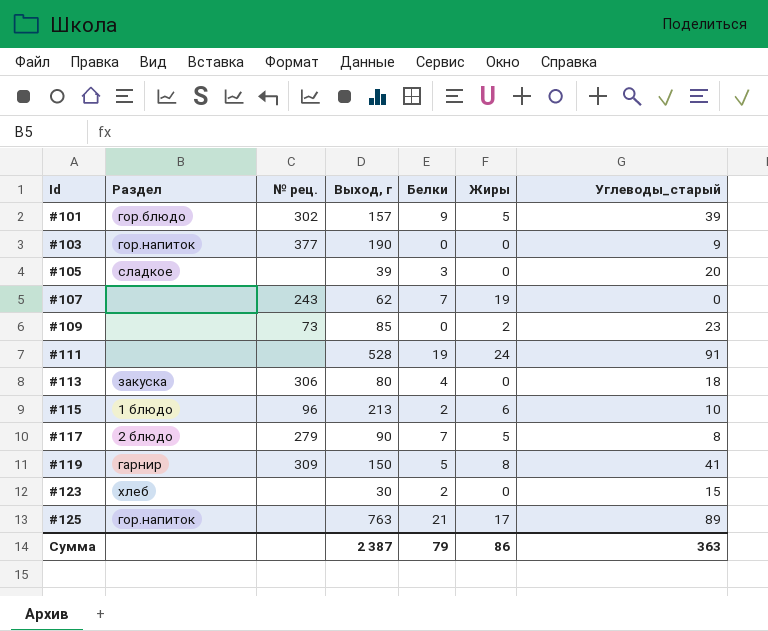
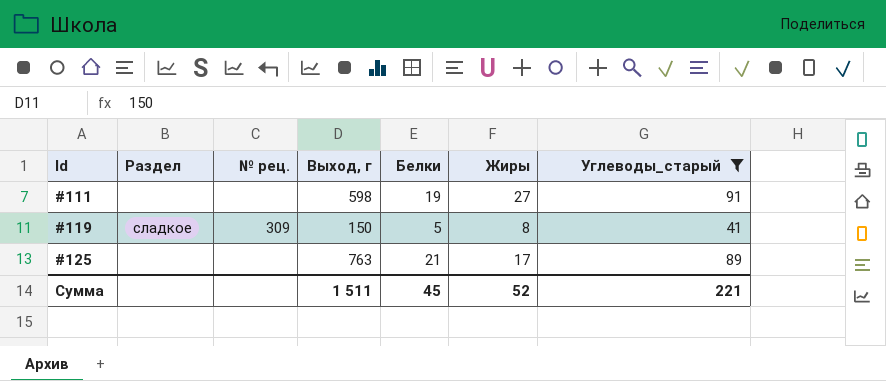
filter: none -> Углеводы_старый >= 41
#111 | Выход, г: 528 -> 598
#111 | Жиры: 24 -> 27
#119 | Раздел: гарнир -> сладкое
#125 | Раздел: гор.напиток -> none
Сумма | Выход, г: 2 387 -> 1 511
Сумма | Белки: 79 -> 45
Сумма | Жиры: 86 -> 52
Сумма | Углеводы_старый: 363 -> 221

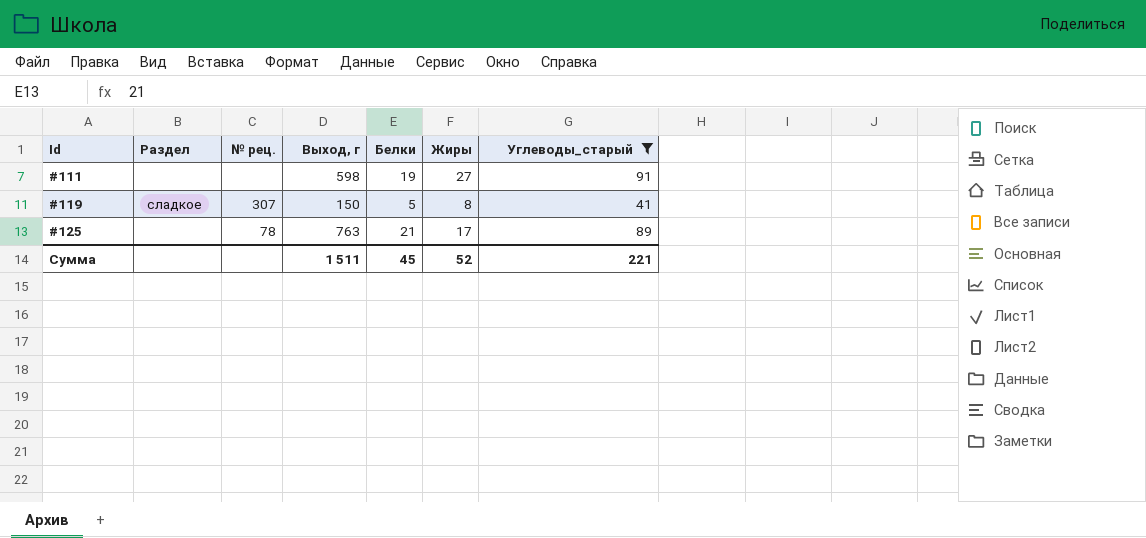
#119 | № рец.: 309 -> 307
#125 | № рец.: none -> 78

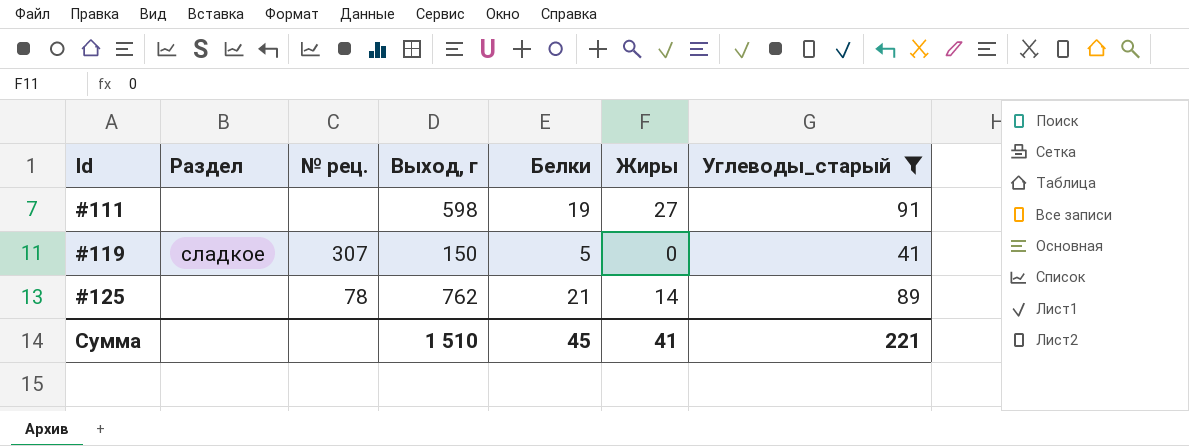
#119 | Жиры: 8 -> 0
#125 | Выход, г: 763 -> 762
#125 | Жиры: 17 -> 14
Сумма | Выход, г: 1 511 -> 1 510
Сумма | Жиры: 52 -> 41

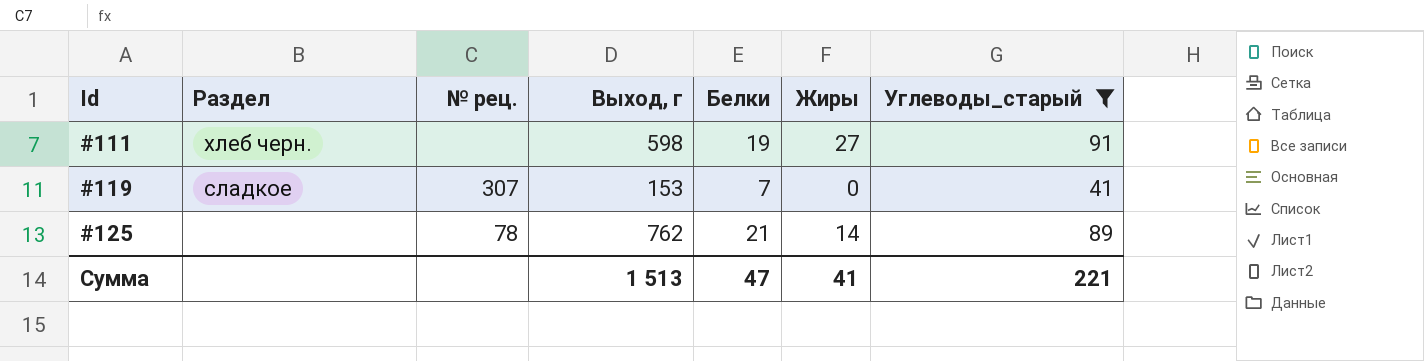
#111 | Раздел: none -> хлеб черн.
#119 | Выход, г: 150 -> 153
#119 | Белки: 5 -> 7
Сумма | Выход, г: 1 510 -> 1 513
Сумма | Белки: 45 -> 47

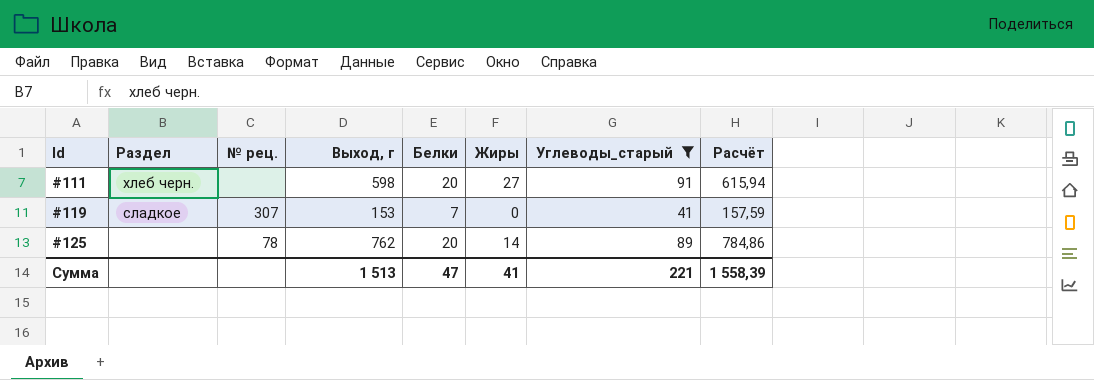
column Расчёт | formula: none -> [Выход, г] * 1,03
#111 | Белки: 19 -> 20
#125 | Белки: 21 -> 20

